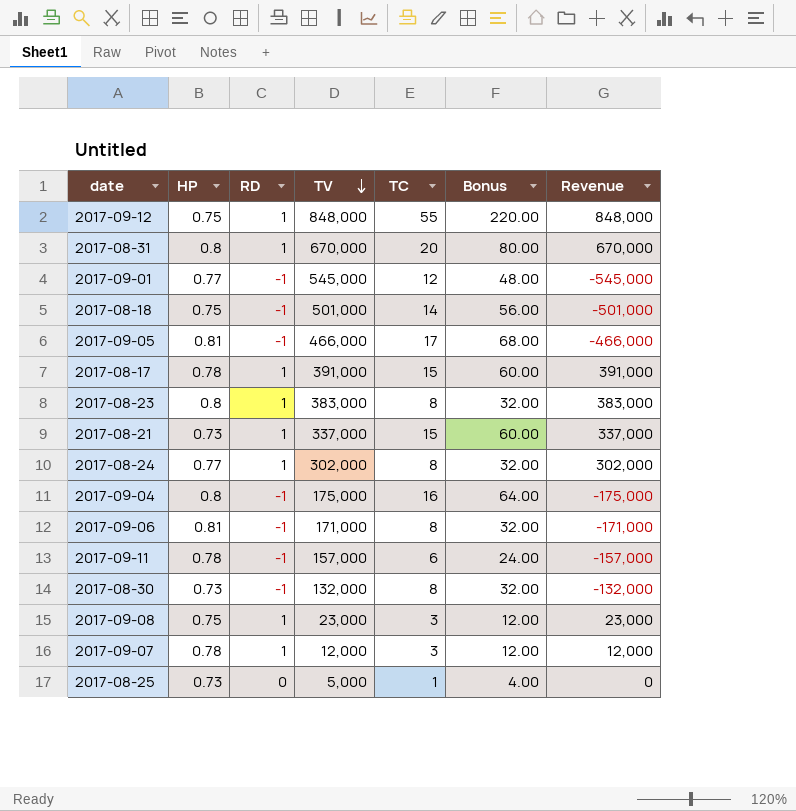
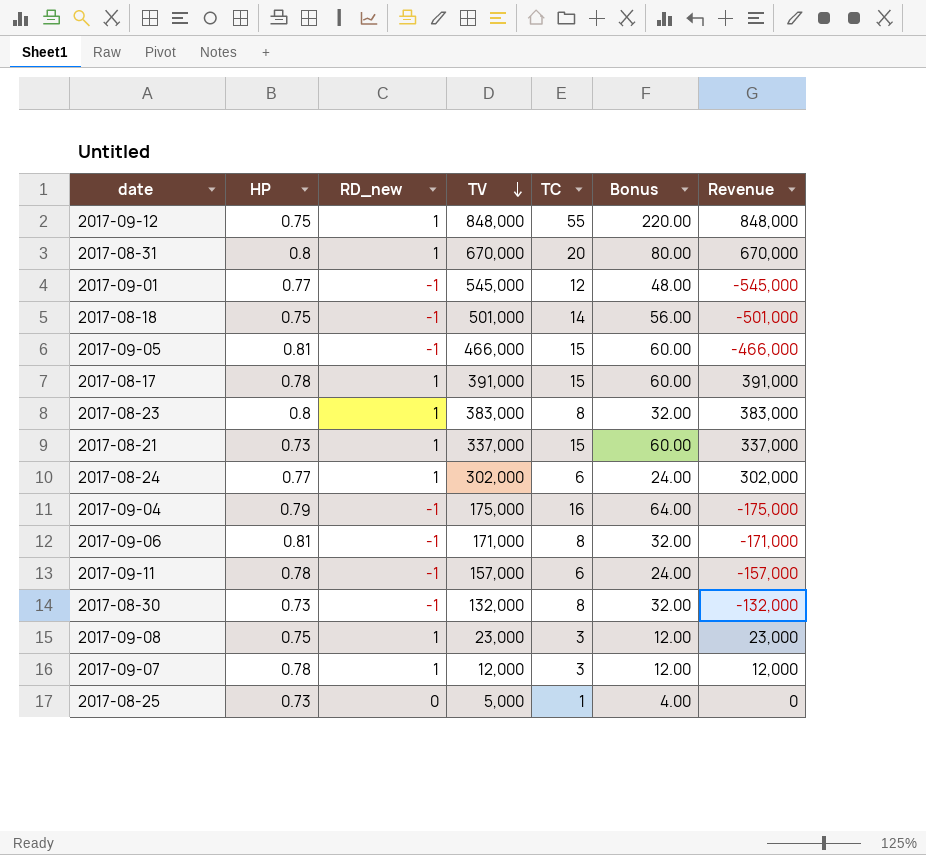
column name: RD -> RD_new
2017-09-05 | TC: 17 -> 15
2017-09-05 | Bonus: 68.00 -> 60.00
2017-08-24 | TC: 8 -> 6
2017-08-24 | Bonus: 32.00 -> 24.00
2017-09-04 | HP: 0.8 -> 0.79

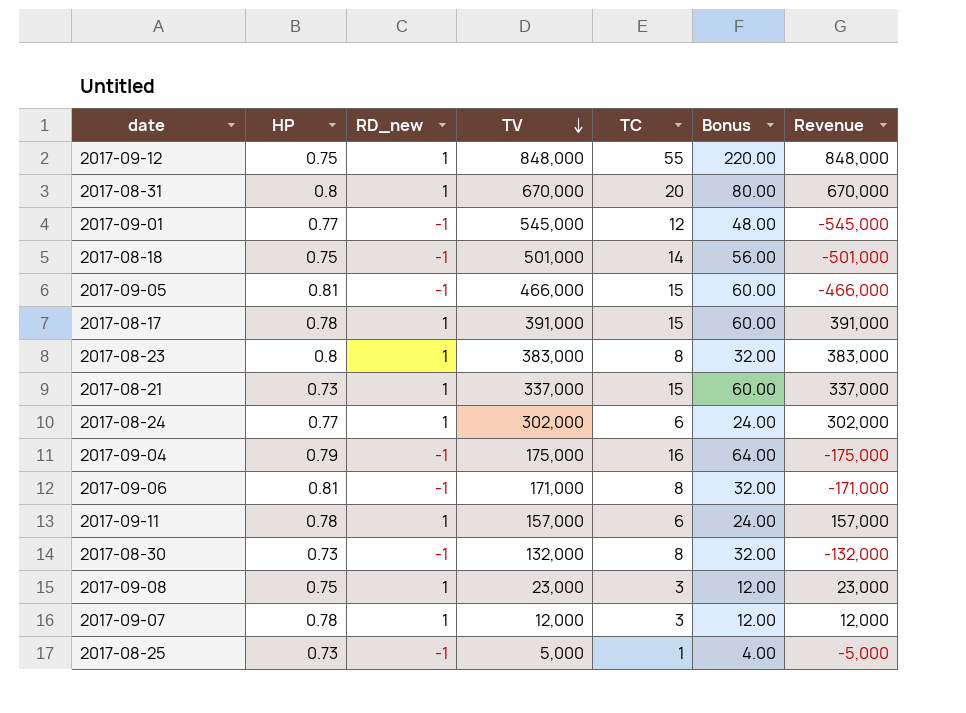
2017-09-11 | RD_new: -1 -> 1
2017-09-11 | Revenue: -157,000 -> 157,000
2017-08-25 | RD_new: 0 -> -1
2017-08-25 | Revenue: 0 -> -5,000

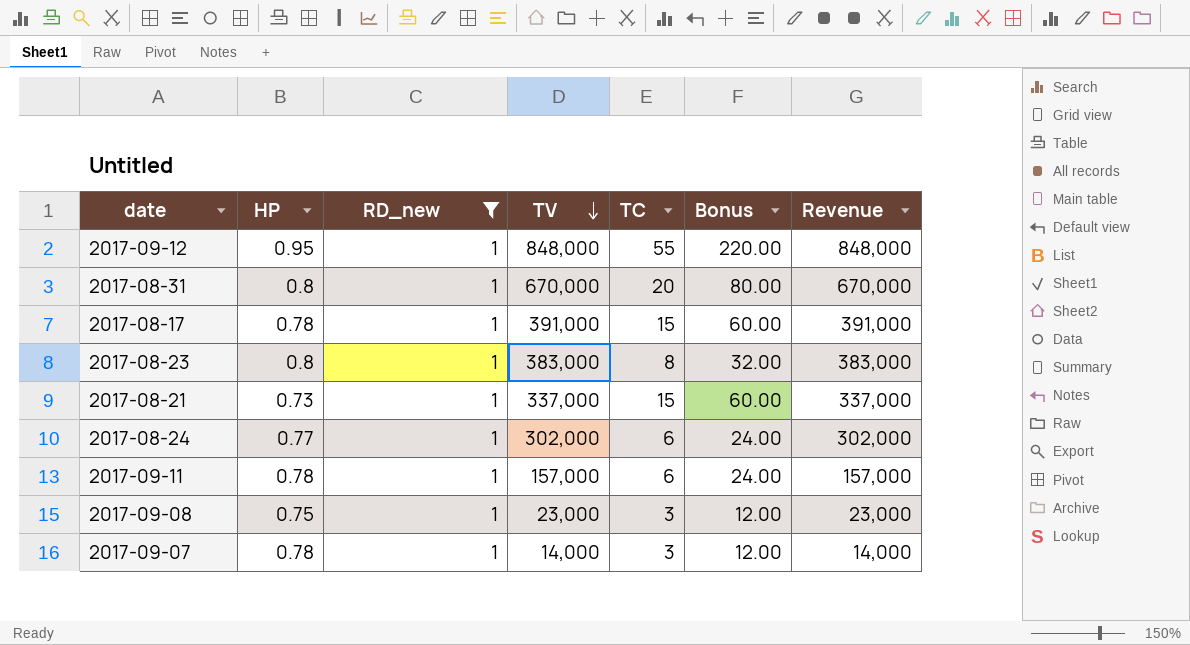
filter: none -> RD_new = 1
2017-09-12 | HP: 0.75 -> 0.95
2017-09-07 | TV: 12,000 -> 14,000
2017-09-07 | Revenue: 12,000 -> 14,000

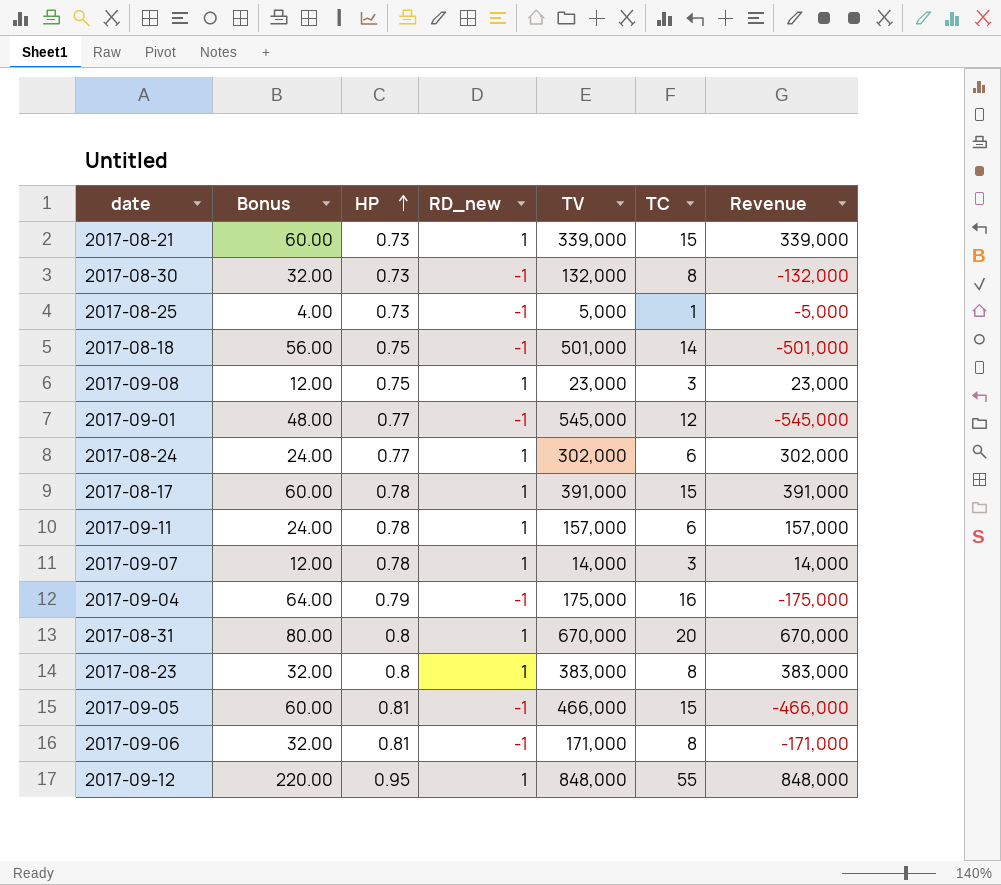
filter: RD_new = 1 -> none
row order: TV descending -> HP ascending
column Bonus | position: 6 -> 2
2017-08-21 | TV: 337,000 -> 339,000
2017-08-21 | Revenue: 337,000 -> 339,000

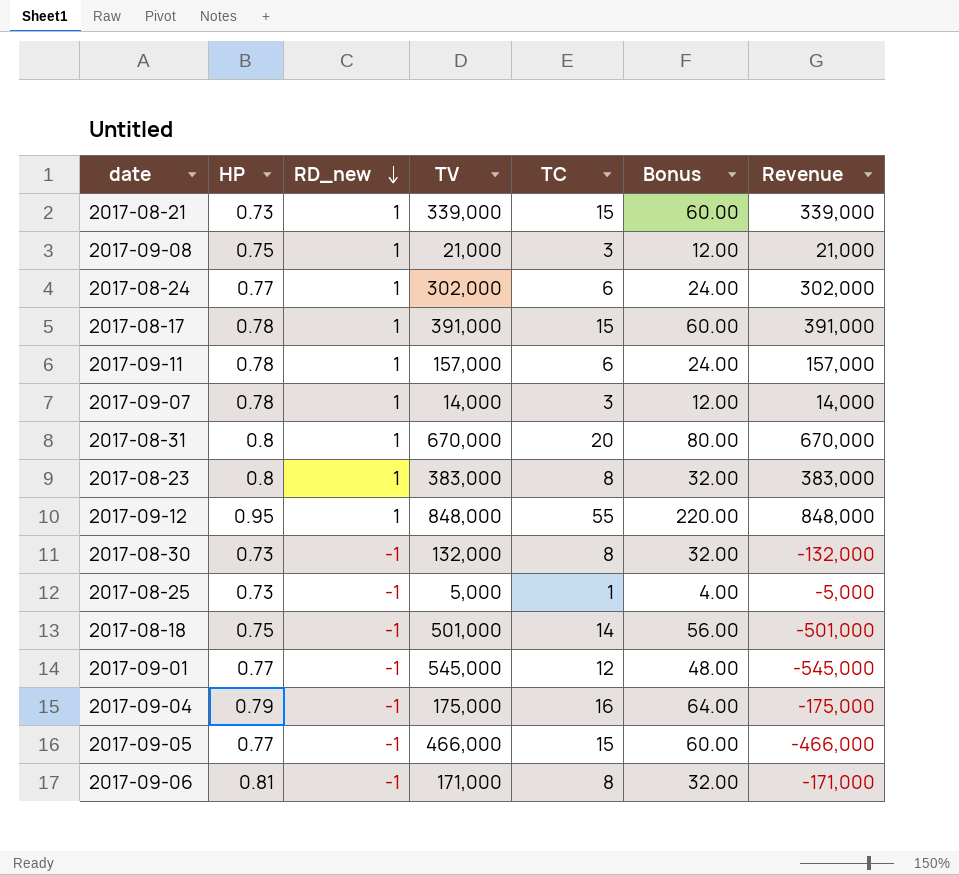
row order: HP ascending -> RD_new descending
column Bonus | position: 2 -> 6
2017-09-08 | TV: 23,000 -> 21,000
2017-09-08 | Revenue: 23,000 -> 21,000
2017-09-05 | HP: 0.81 -> 0.77

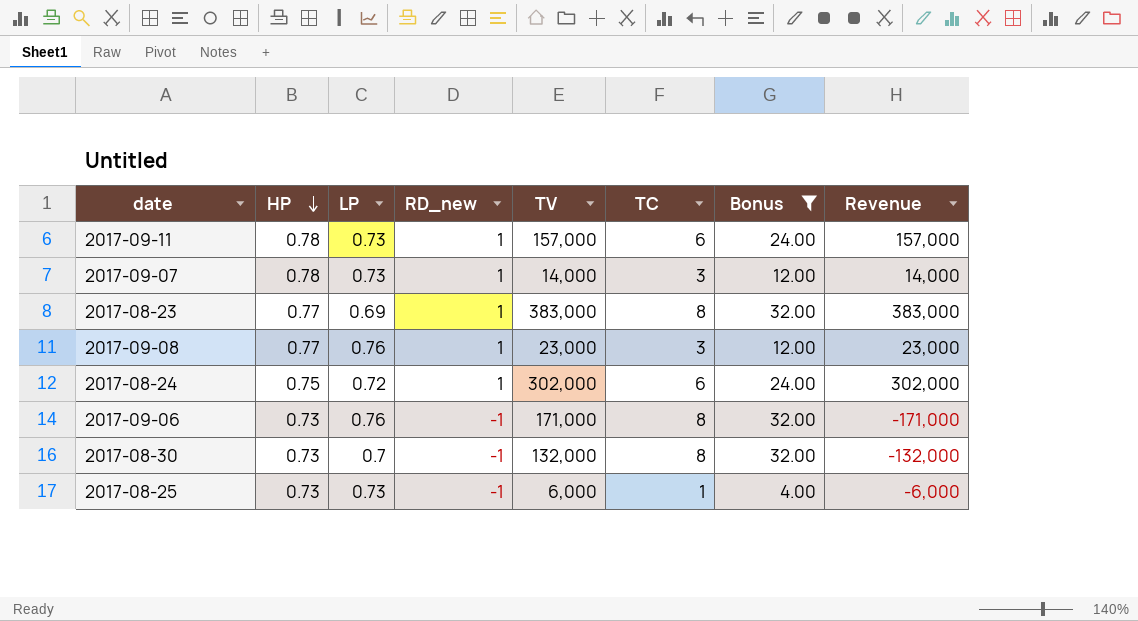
filter: none -> Bonus <= 32.00
row order: RD_new descending -> HP descending
column LP | position: none -> 3
2017-08-23 | HP: 0.8 -> 0.77
2017-09-08 | HP: 0.75 -> 0.77
2017-09-08 | TV: 21,000 -> 23,000
2017-09-08 | Revenue: 21,000 -> 23,000
2017-08-24 | HP: 0.77 -> 0.75
2017-09-06 | HP: 0.81 -> 0.73
2017-08-25 | TV: 5,000 -> 6,000
2017-08-25 | Revenue: -5,000 -> -6,000

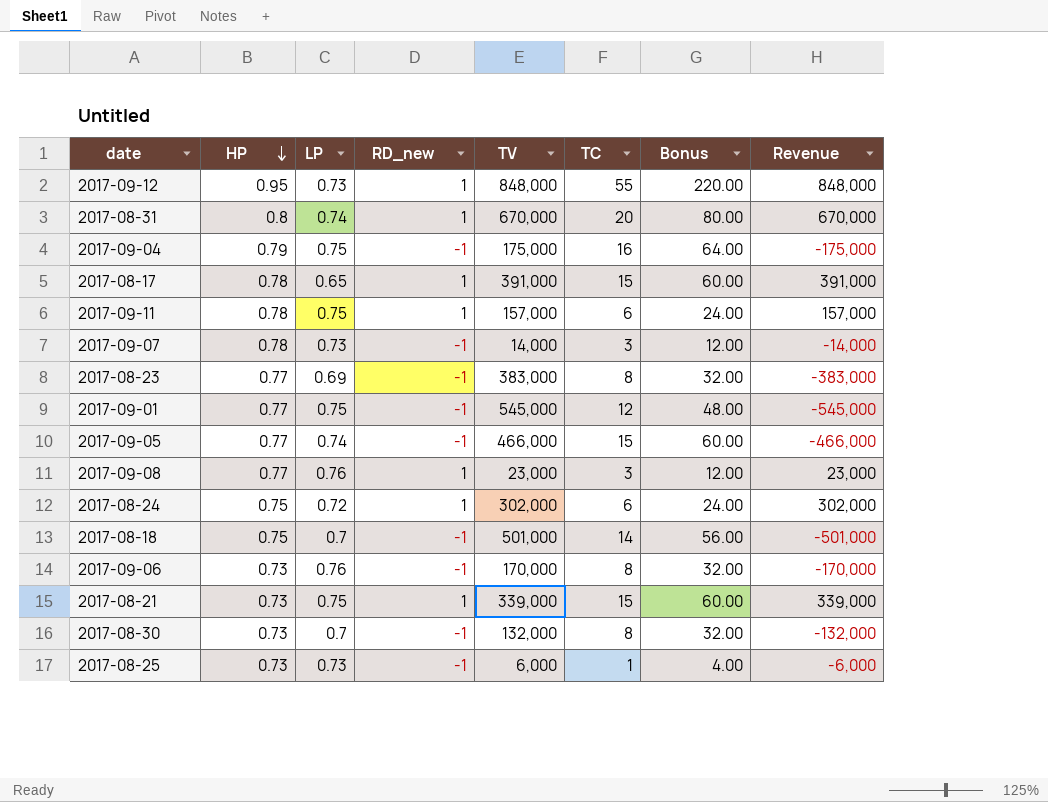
filter: Bonus <= 32.00 -> none
2017-09-11 | LP: 0.73 -> 0.75
2017-09-07 | RD_new: 1 -> -1
2017-09-07 | Revenue: 14,000 -> -14,000
2017-08-23 | RD_new: 1 -> -1
2017-08-23 | Revenue: 383,000 -> -383,000
2017-09-06 | TV: 171,000 -> 170,000
2017-09-06 | Revenue: -171,000 -> -170,000

